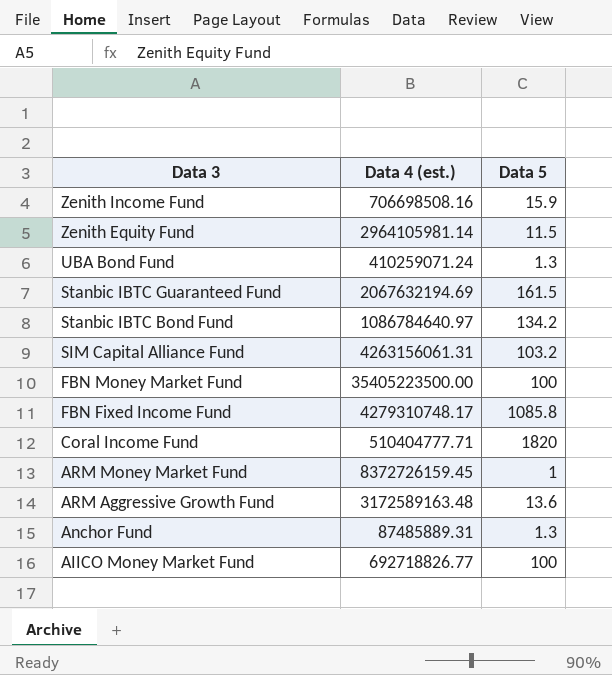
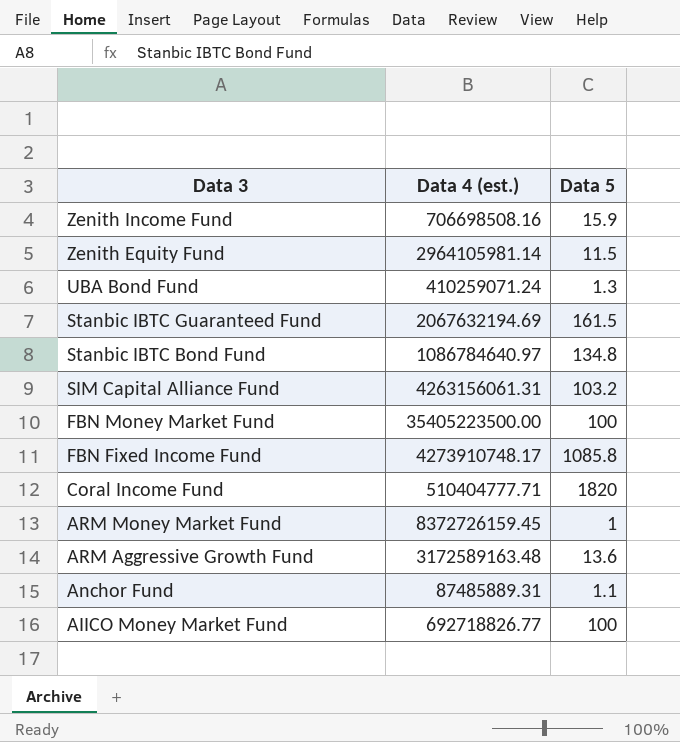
Stanbic IBTC Bond Fund | Data 5: 134.2 -> 134.8
FBN Fixed Income Fund | Data 4 (est.): 4279310748.17 -> 4273910748.17
Anchor Fund | Data 5: 1.3 -> 1.1

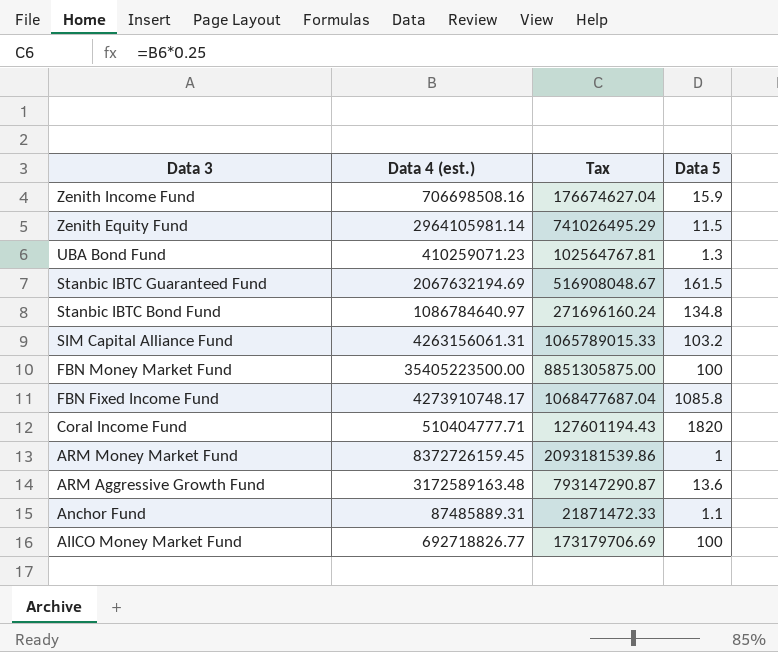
column Tax | formula: none -> [Data 4 (est.)] * 0.25
UBA Bond Fund | Data 4 (est.): 410259071.24 -> 410259071.23

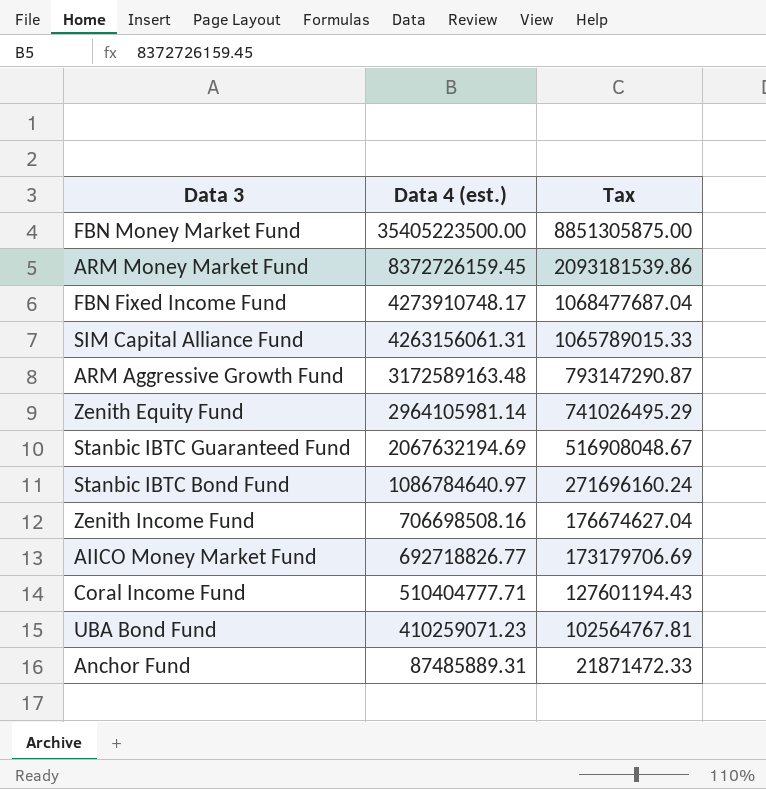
row order: Data 3 descending -> Data 4 (est.) descending
column Data 5 | position: 4 -> none

